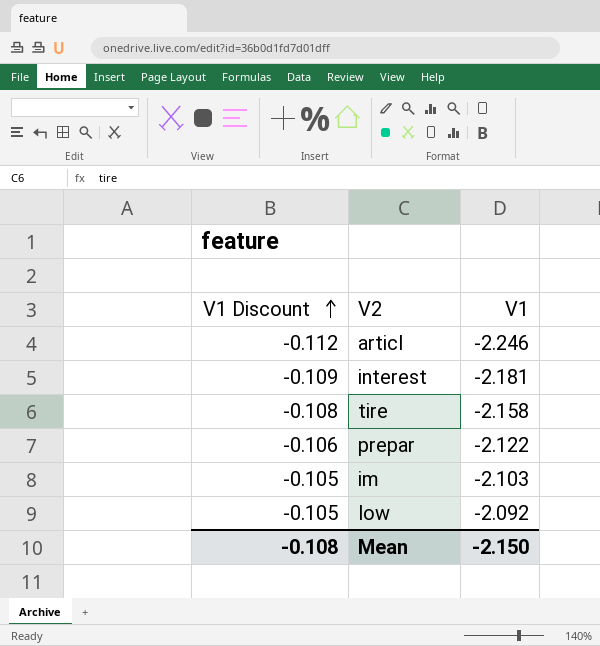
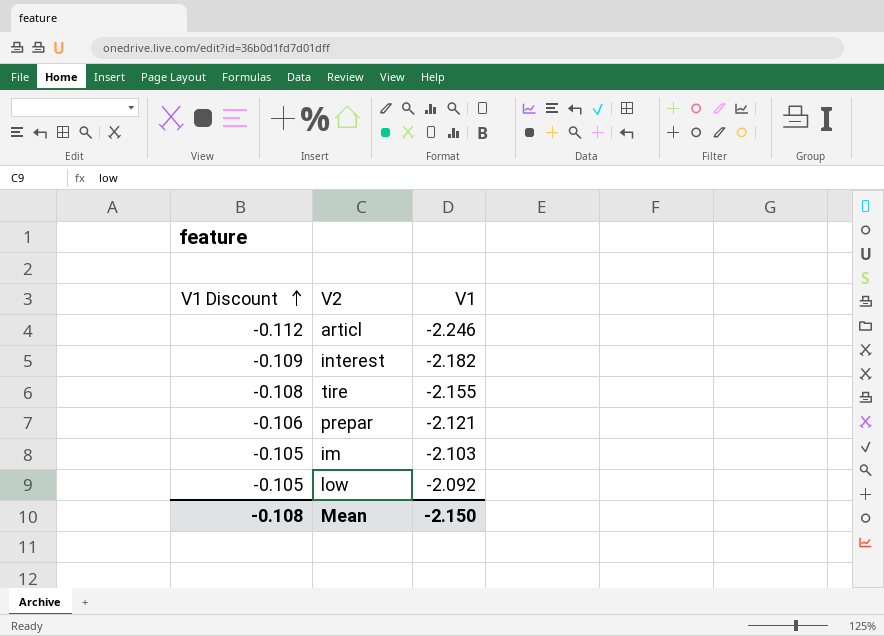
interest | V1: -2.181 -> -2.182
tire | V1: -2.158 -> -2.155
prepar | V1: -2.122 -> -2.121

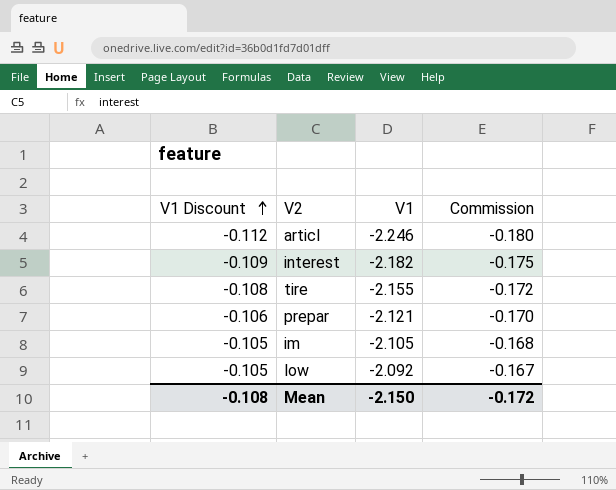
column Commission | formula: none -> [V1] * 0.08
im | V1: -2.103 -> -2.105

